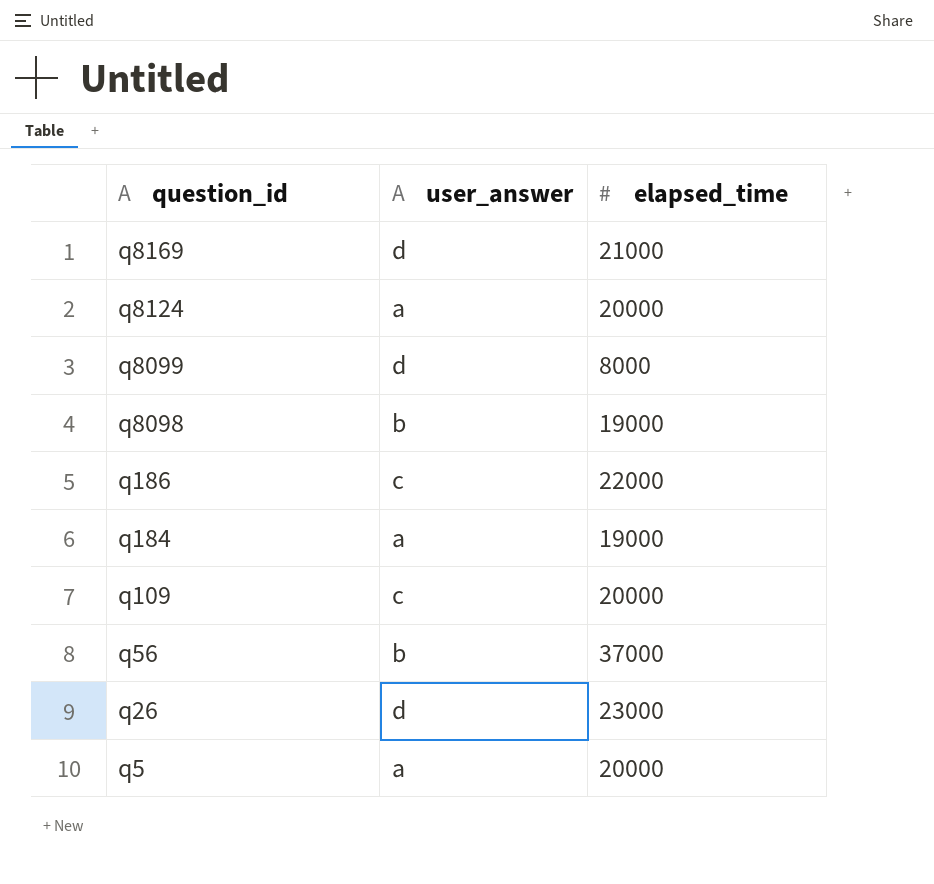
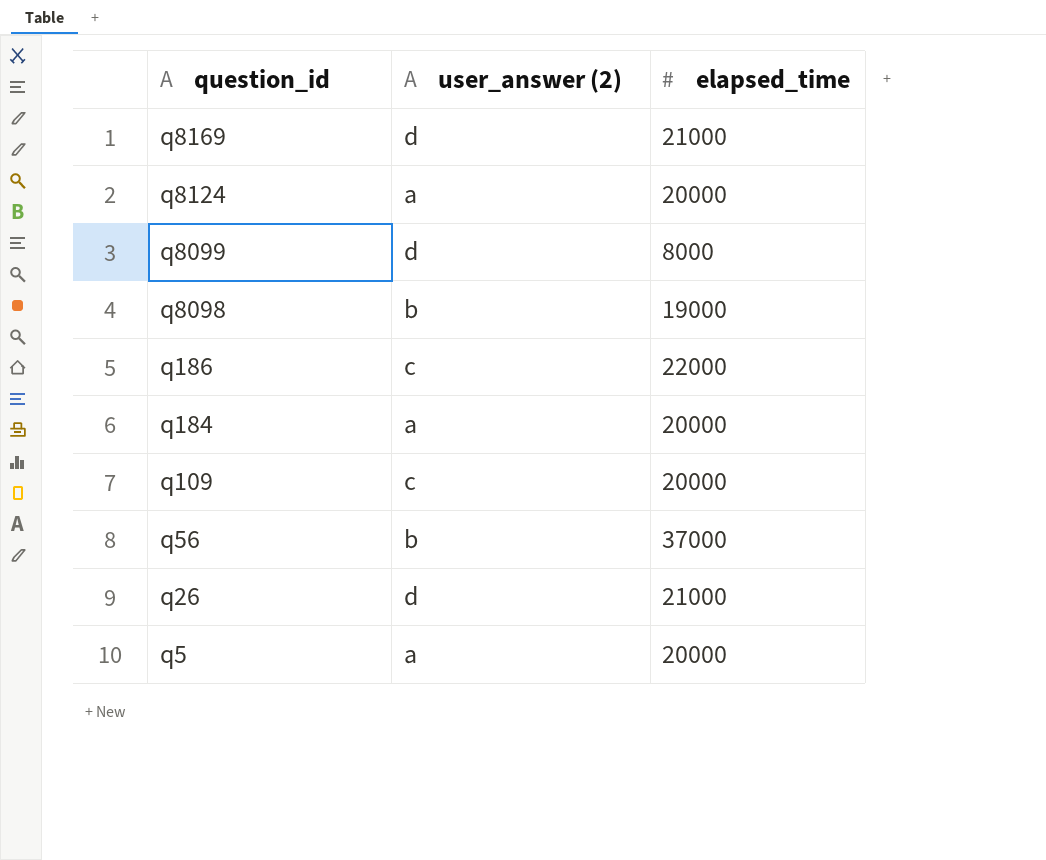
column name: user_answer -> user_answer (2)
q184 | elapsed_time: 19000 -> 20000
q26 | elapsed_time: 23000 -> 21000

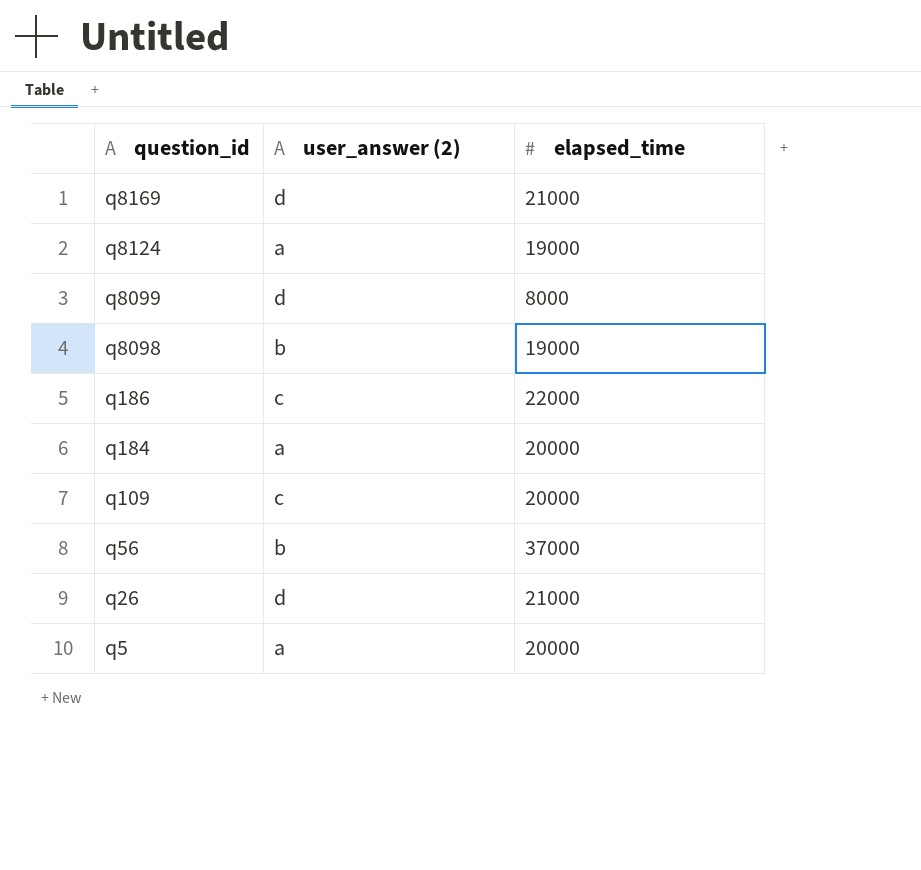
q8124 | elapsed_time: 20000 -> 19000

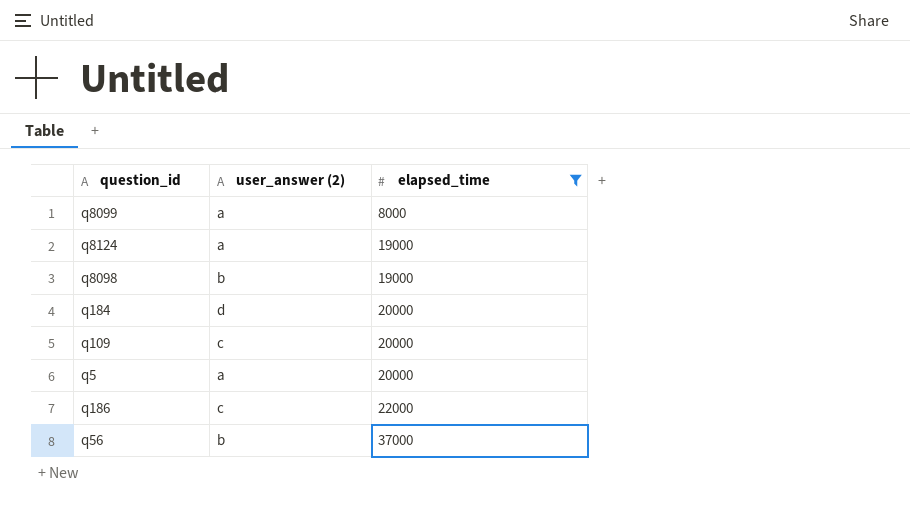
filter: none -> elapsed_time != 21000
row order: question_id descending -> elapsed_time ascending
q8099 | user_answer (2): d -> a
q184 | user_answer (2): a -> d

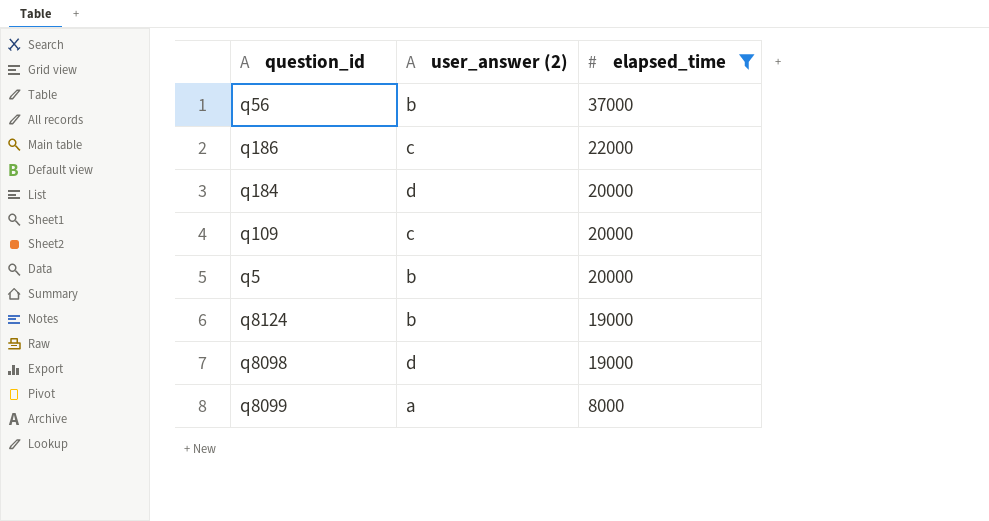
row order: elapsed_time ascending -> elapsed_time descending
q5 | user_answer (2): a -> b
q8124 | user_answer (2): a -> b
q8098 | user_answer (2): b -> d

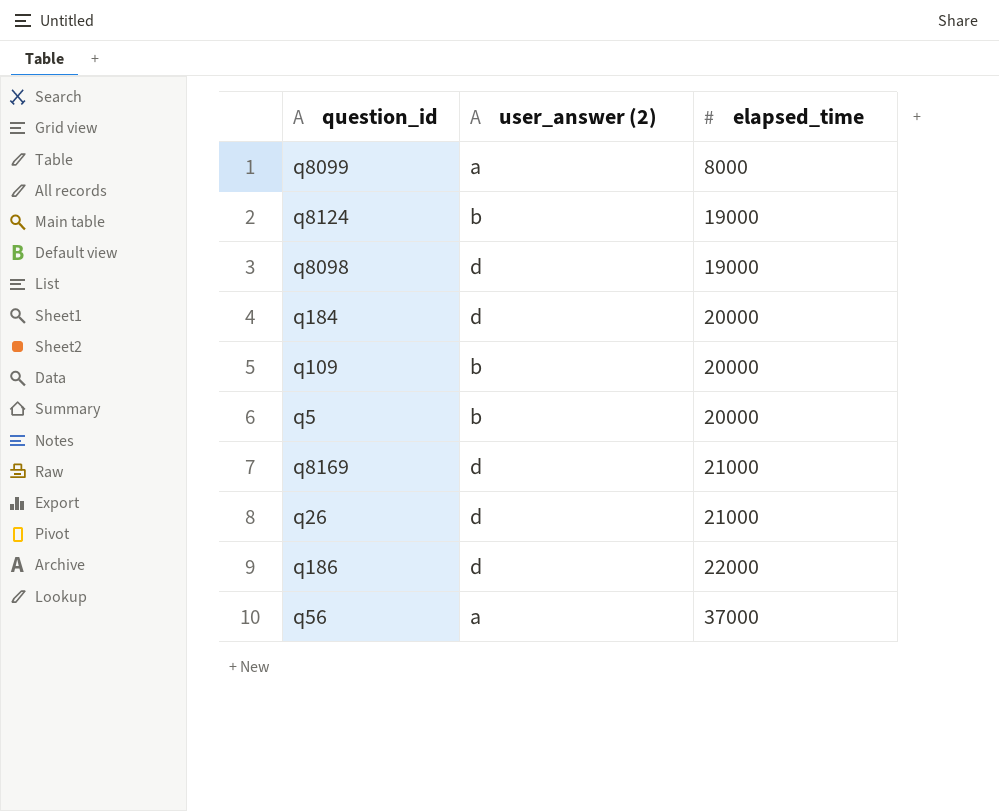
filter: elapsed_time != 21000 -> none
row order: elapsed_time descending -> elapsed_time ascending
q109 | user_answer (2): c -> b
q186 | user_answer (2): c -> d
q56 | user_answer (2): b -> a

